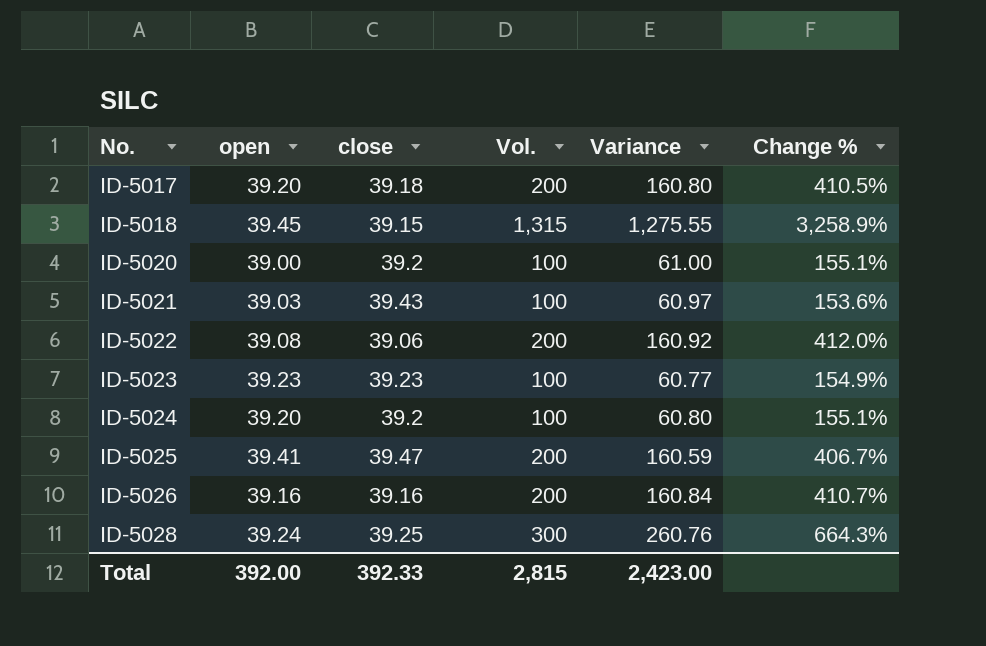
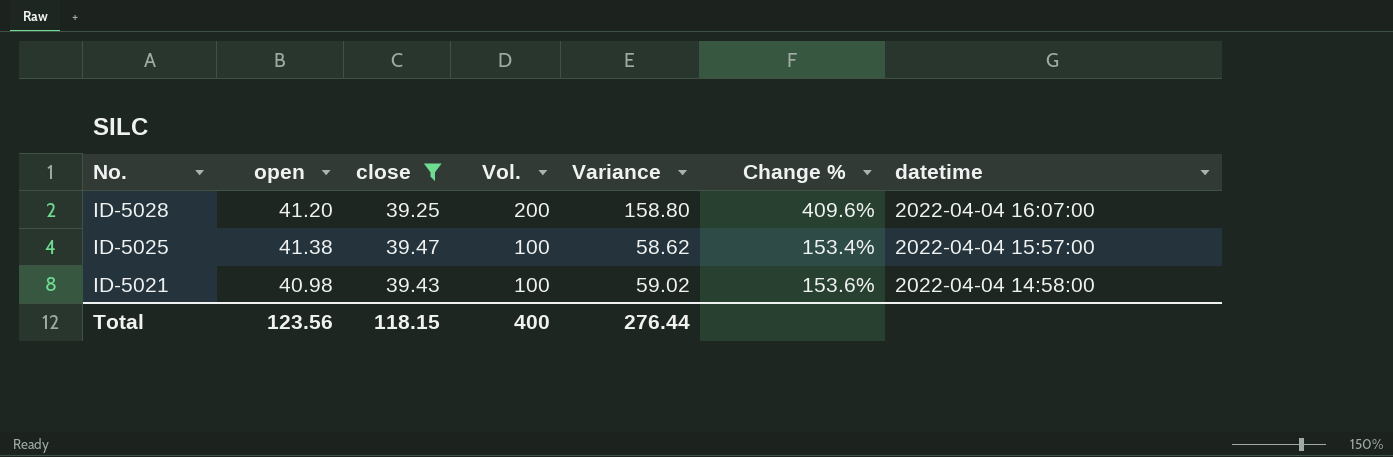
filter: none -> close >= 39.25
row order: No. ascending -> No. descending
column datetime | position: none -> 7
ID-5028 | open: 39.24 -> 41.20
ID-5028 | Vol.: 300 -> 200
ID-5028 | Variance: 260.76 -> 158.80
ID-5028 | Change %: 664.3% -> 409.6%
ID-5025 | open: 39.41 -> 41.38
ID-5025 | Vol.: 200 -> 100
ID-5025 | Variance: 160.59 -> 58.62
ID-5025 | Change %: 406.7% -> 153.4%
ID-5021 | open: 39.03 -> 40.98
ID-5021 | Variance: 60.97 -> 59.02
Total | open: 392.00 -> 123.56
Total | close: 392.33 -> 118.15
Total | Vol.: 2,815 -> 400
Total | Variance: 2,423.00 -> 276.44

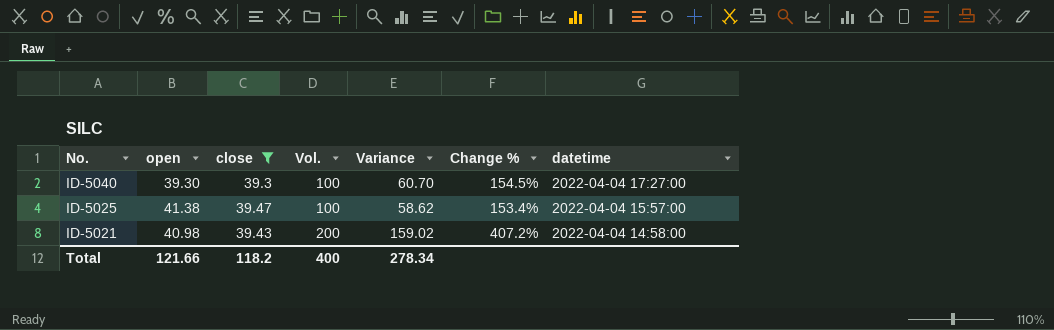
row ID-5028: 41.20 | 39.25 | 200 | 158.80 | 409.6% | 2022-04-04 16:07:00 -> none
row ID-5040: none -> 39.30 | 39.3 | 100 | 60.70 | 154.5% | 2022-04-04 17:27:00
ID-5021 | Vol.: 100 -> 200
ID-5021 | Variance: 59.02 -> 159.02
ID-5021 | Change %: 153.6% -> 407.2%
Total | open: 123.56 -> 121.66
Total | close: 118.15 -> 118.2
Total | Variance: 276.44 -> 278.34

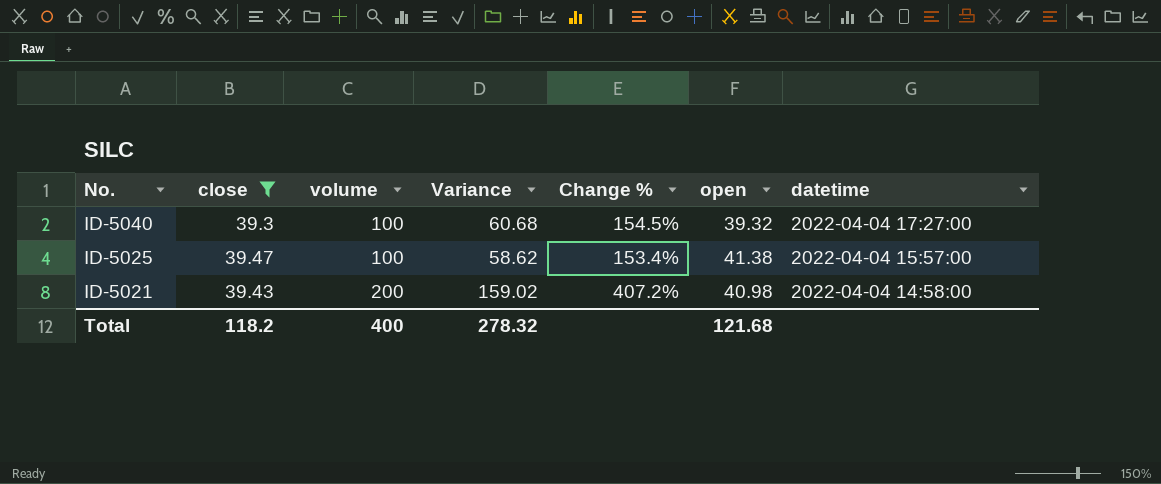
column name: Vol. -> volume
column open | position: 2 -> 6
ID-5040 | Variance: 60.70 -> 60.68
ID-5040 | open: 39.30 -> 39.32
Total | Variance: 278.34 -> 278.32
Total | open: 121.66 -> 121.68

